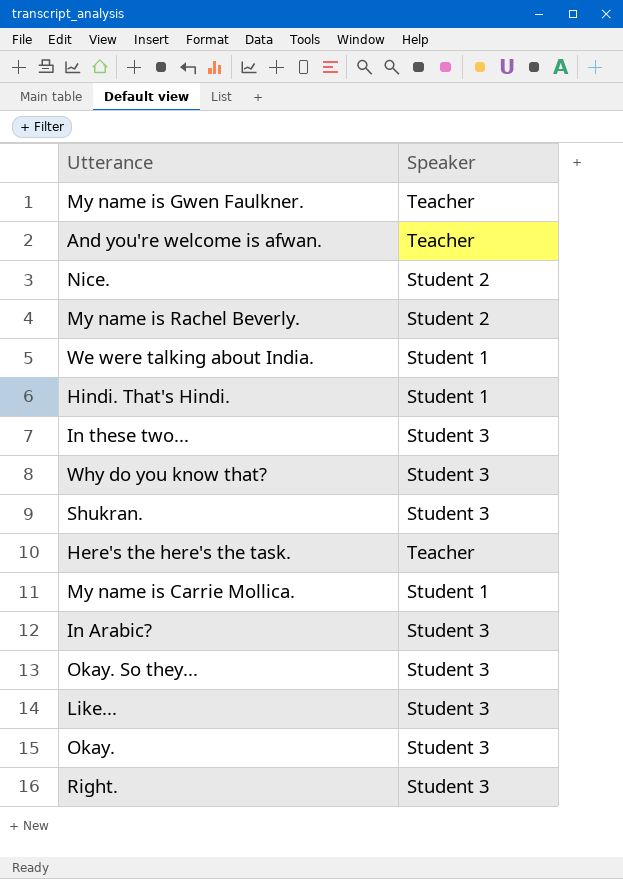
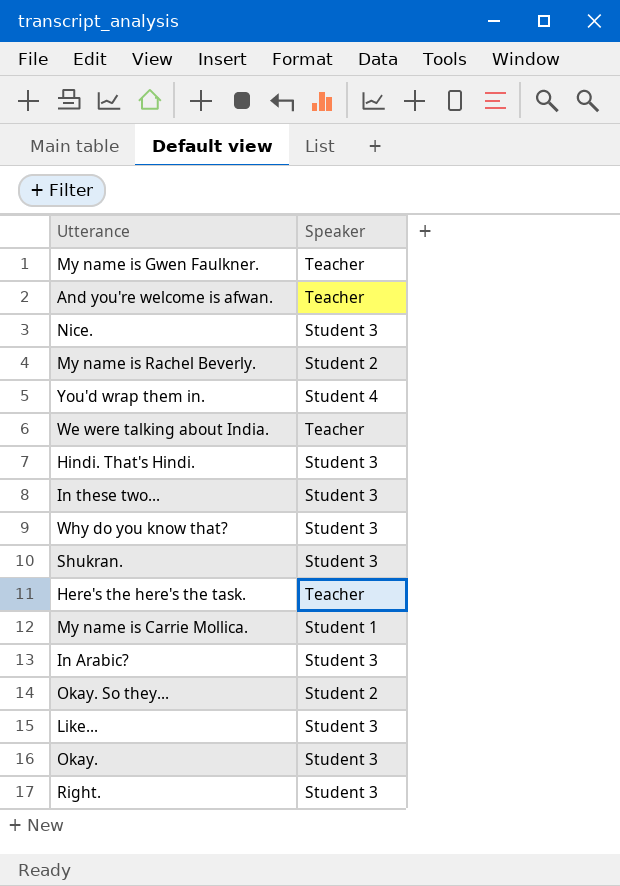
Nice. | Speaker: Student 2 -> Student 3
row You'd wrap them in.: none -> Student 4
We were talking about India. | Speaker: Student 1 -> Teacher
Hindi. That's Hindi. | Speaker: Student 1 -> Student 3
Okay. So they... | Speaker: Student 3 -> Student 2

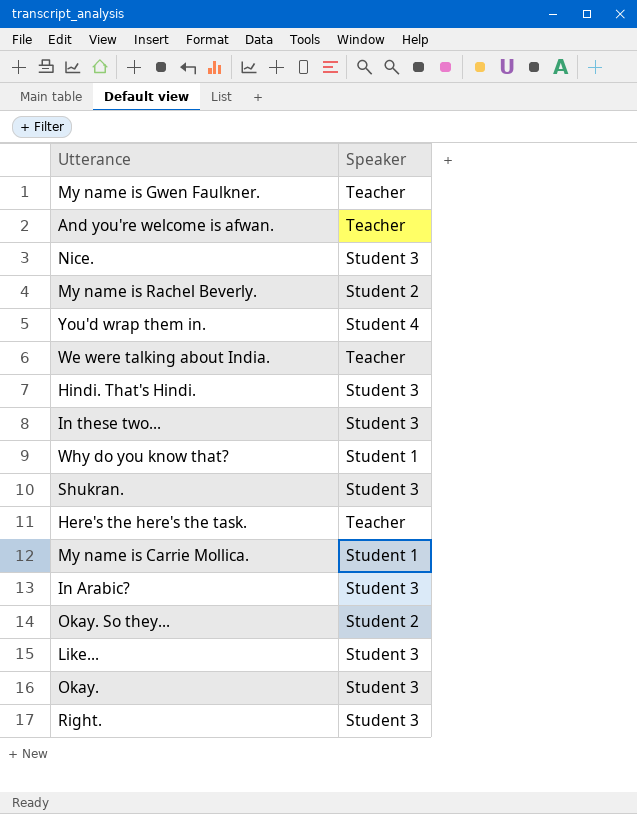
Why do you know that? | Speaker: Student 3 -> Student 1

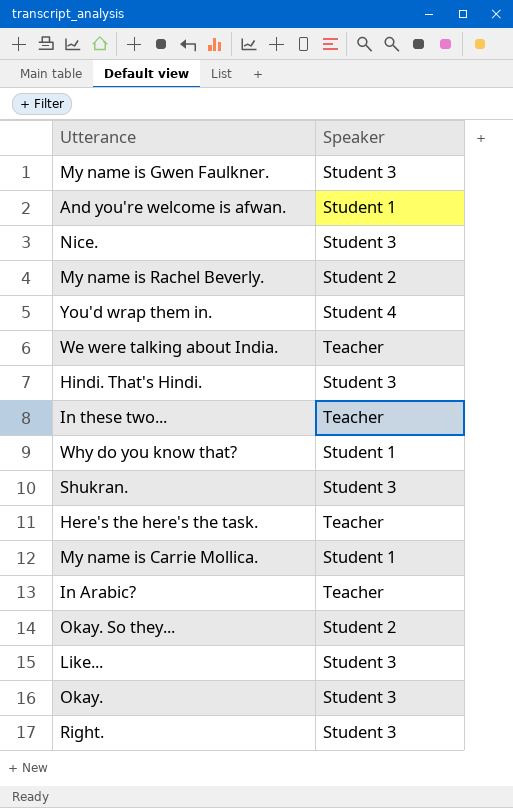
My name is Gwen Faulkner. | Speaker: Teacher -> Student 3
And you're welcome is afwan. | Speaker: Teacher -> Student 1
In these two... | Speaker: Student 3 -> Teacher
In Arabic? | Speaker: Student 3 -> Teacher

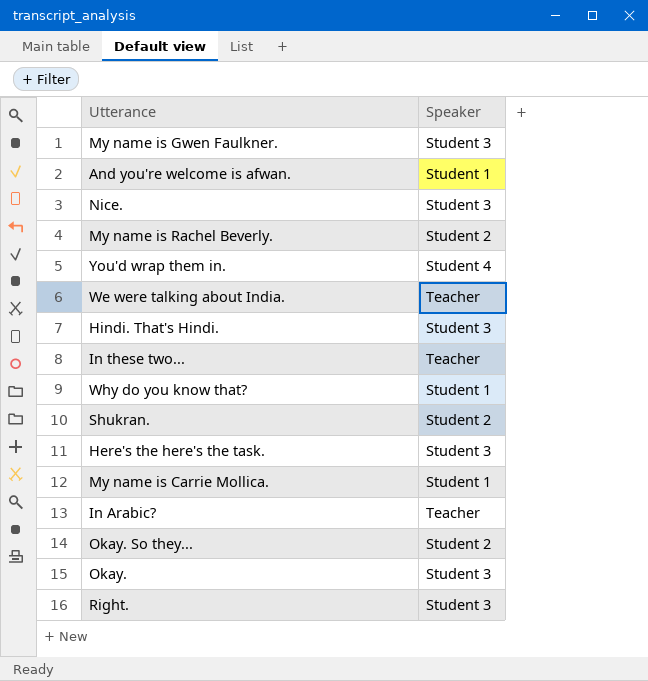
row Like...: Student 3 -> none
Shukran. | Speaker: Student 3 -> Student 2
Here's the here's the task. | Speaker: Teacher -> Student 3

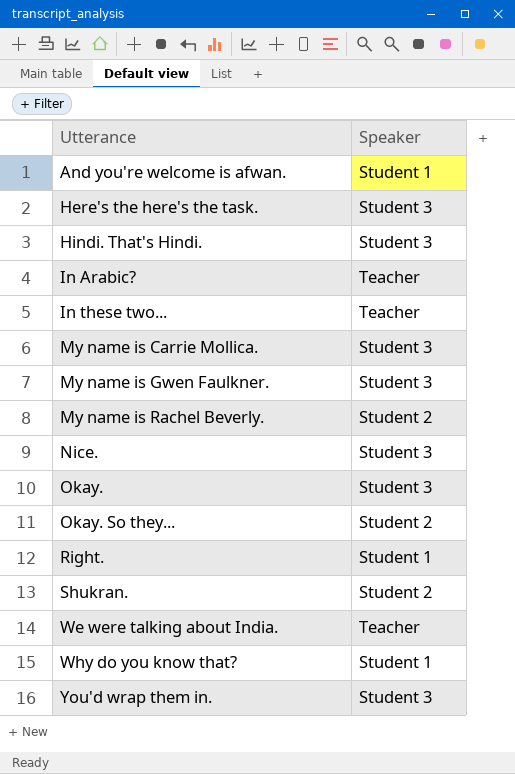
row order: none -> Utterance ascending
My name is Carrie Mollica. | Speaker: Student 1 -> Student 3
Right. | Speaker: Student 3 -> Student 1
You'd wrap them in. | Speaker: Student 4 -> Student 3

